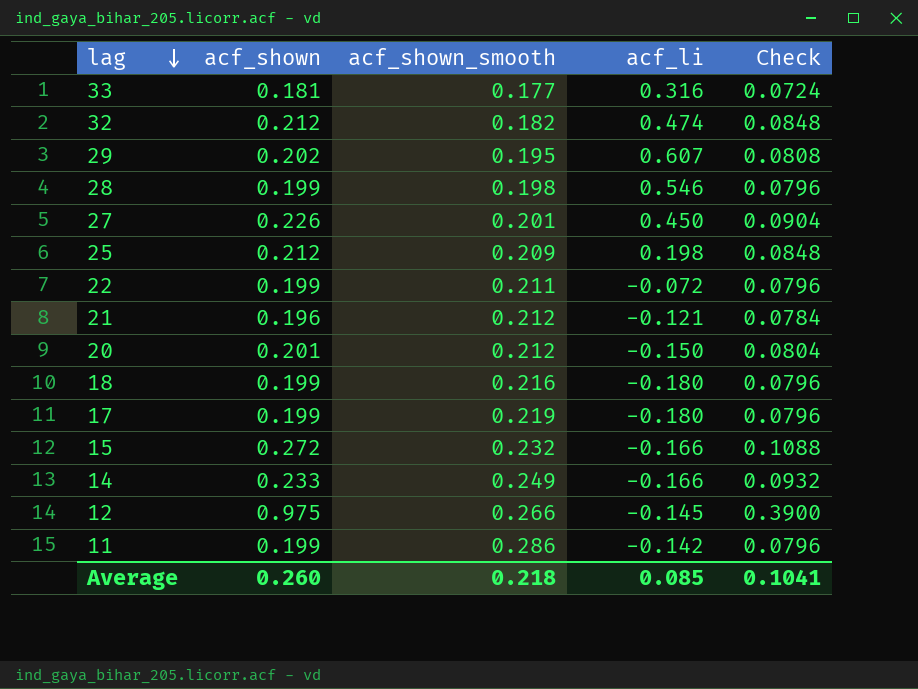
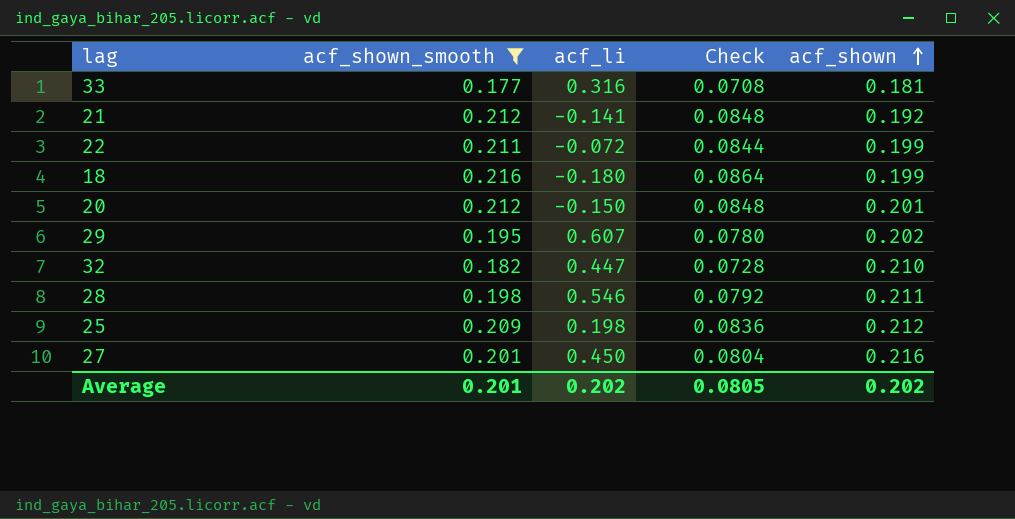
filter: none -> acf_shown_smooth <= 0.216
row order: lag descending -> acf_shown ascending
column Check | formula: [acf_shown] * 0.4 -> [acf_shown_smooth] * 0.4
column acf_shown | position: 2 -> 5
21 | acf_li: -0.121 -> -0.141
21 | acf_shown: 0.196 -> 0.192
32 | acf_li: 0.474 -> 0.447
32 | acf_shown: 0.212 -> 0.210
28 | acf_shown: 0.199 -> 0.211
27 | acf_shown: 0.226 -> 0.216
Average | acf_shown_smooth: 0.218 -> 0.201
Average | acf_li: 0.085 -> 0.202
Average | Check: 0.1041 -> 0.0805
Average | acf_shown: 0.260 -> 0.202

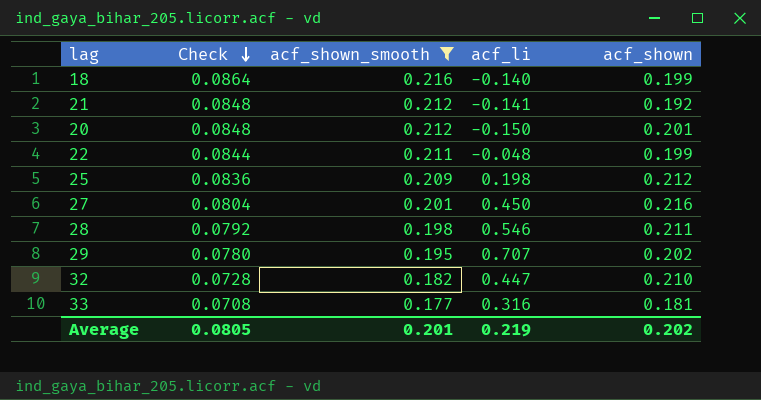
row order: acf_shown ascending -> Check descending
column Check | position: 4 -> 2
18 | acf_li: -0.180 -> -0.140
22 | acf_li: -0.072 -> -0.048
29 | acf_li: 0.607 -> 0.707
Average | acf_li: 0.202 -> 0.219

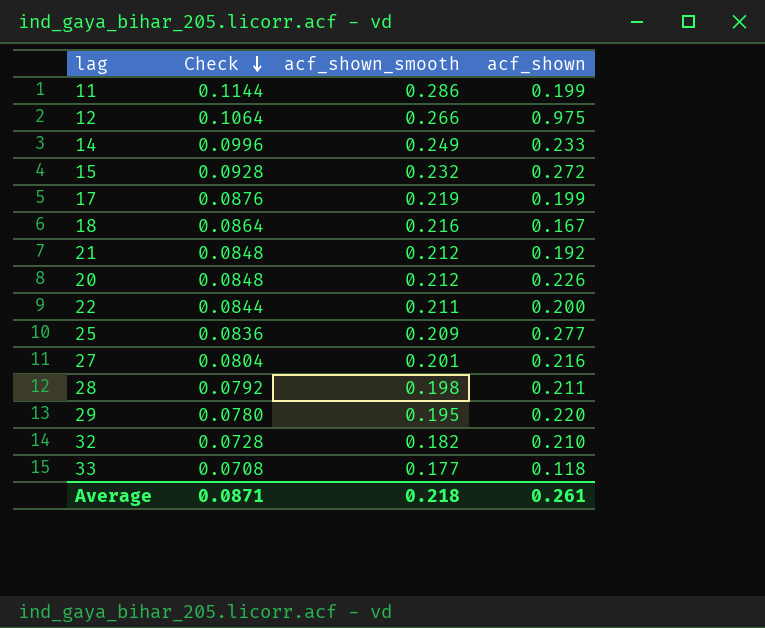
filter: acf_shown_smooth <= 0.216 -> none
column acf_li | position: 4 -> none
18 | acf_shown: 0.199 -> 0.167
20 | acf_shown: 0.201 -> 0.226
22 | acf_shown: 0.199 -> 0.200
25 | acf_shown: 0.212 -> 0.277
29 | acf_shown: 0.202 -> 0.220
33 | acf_shown: 0.181 -> 0.118
Average | Check: 0.0805 -> 0.0871
Average | acf_shown_smooth: 0.201 -> 0.218
Average | acf_shown: 0.202 -> 0.261

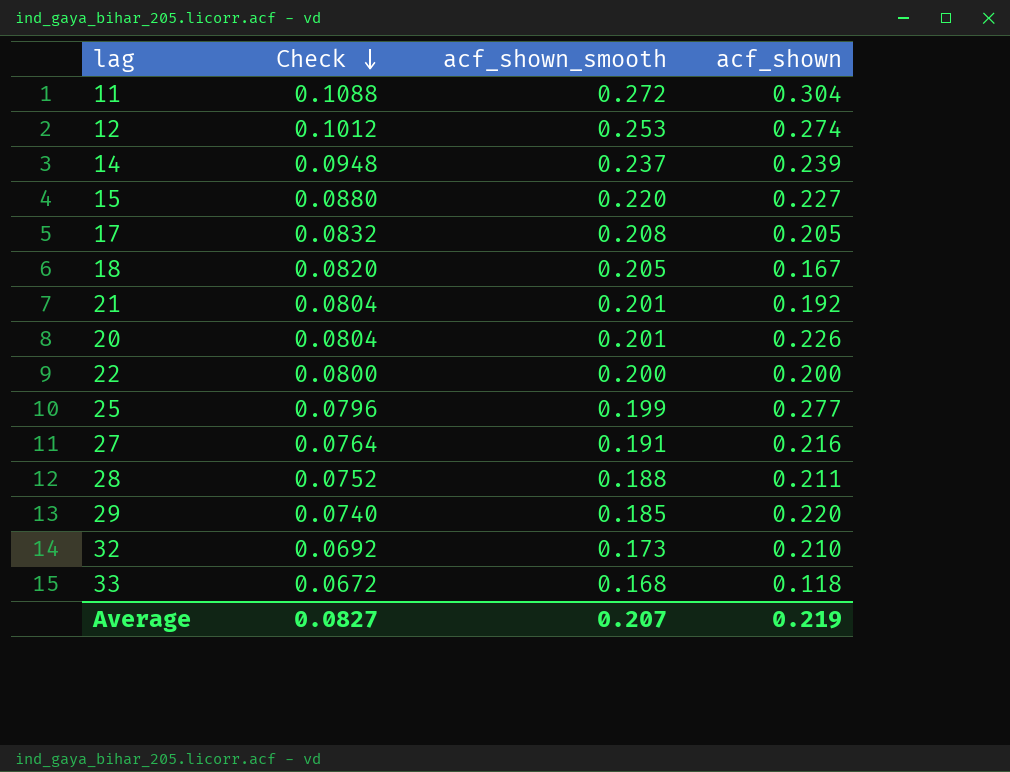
11 | Check: 0.1144 -> 0.1088
11 | acf_shown_smooth: 0.286 -> 0.272
11 | acf_shown: 0.199 -> 0.304
12 | Check: 0.1064 -> 0.1012
12 | acf_shown_smooth: 0.266 -> 0.253
12 | acf_shown: 0.975 -> 0.274
14 | Check: 0.0996 -> 0.0948
14 | acf_shown_smooth: 0.249 -> 0.237
14 | acf_shown: 0.233 -> 0.239
15 | Check: 0.0928 -> 0.0880
15 | acf_shown_smooth: 0.232 -> 0.220
15 | acf_shown: 0.272 -> 0.227
17 | Check: 0.0876 -> 0.0832
17 | acf_shown_smooth: 0.219 -> 0.208
17 | acf_shown: 0.199 -> 0.205
18 | Check: 0.0864 -> 0.0820
18 | acf_shown_smooth: 0.216 -> 0.205
21 | Check: 0.0848 -> 0.0804
21 | acf_shown_smooth: 0.212 -> 0.201
20 | Check: 0.0848 -> 0.0804
20 | acf_shown_smooth: 0.212 -> 0.201
22 | Check: 0.0844 -> 0.0800
22 | acf_shown_smooth: 0.211 -> 0.200
25 | Check: 0.0836 -> 0.0796
25 | acf_shown_smooth: 0.209 -> 0.199
27 | Check: 0.0804 -> 0.0764
27 | acf_shown_smooth: 0.201 -> 0.191
28 | Check: 0.0792 -> 0.0752
28 | acf_shown_smooth: 0.198 -> 0.188
29 | Check: 0.0780 -> 0.0740
29 | acf_shown_smooth: 0.195 -> 0.185
32 | Check: 0.0728 -> 0.0692
32 | acf_shown_smooth: 0.182 -> 0.173
33 | Check: 0.0708 -> 0.0672
33 | acf_shown_smooth: 0.177 -> 0.168
Average | Check: 0.0871 -> 0.0827
Average | acf_shown_smooth: 0.218 -> 0.207
Average | acf_shown: 0.261 -> 0.219

